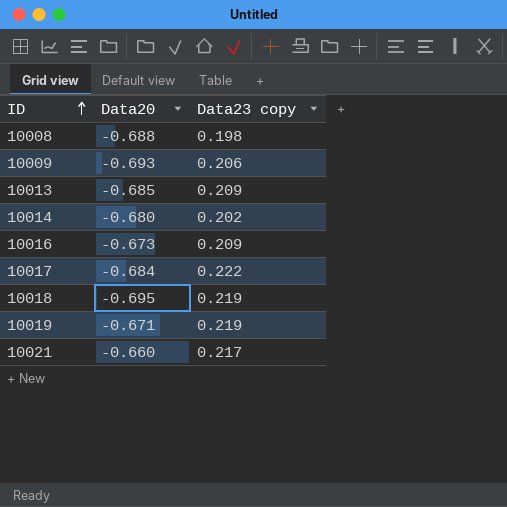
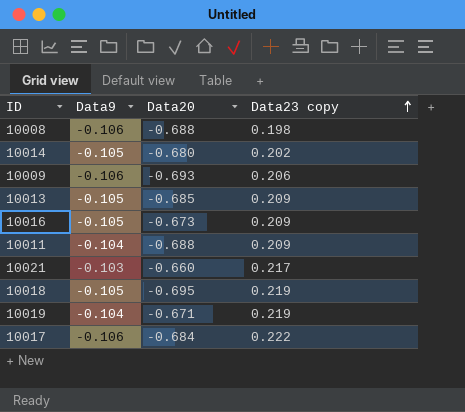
row order: ID ascending -> Data23 copy ascending
column Data9 | position: none -> 2
row 10011: none -> -0.104 | -0.688 | 0.209

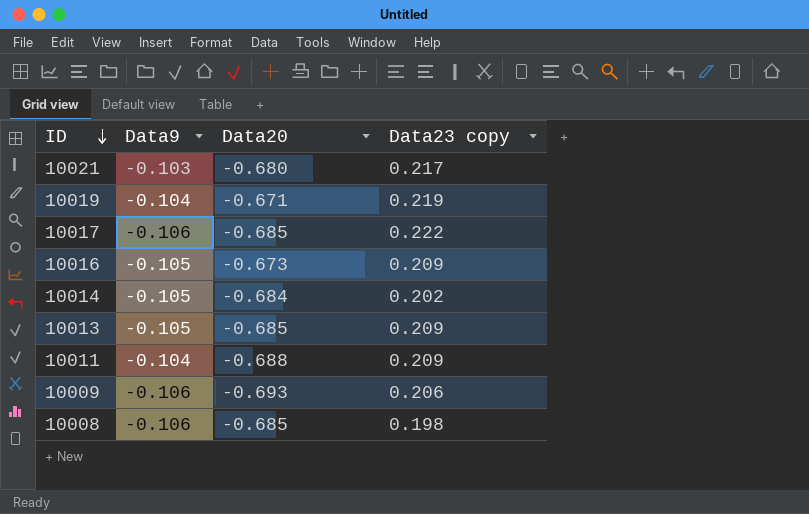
row order: Data23 copy ascending -> ID descending
row 10018: -0.105 | -0.695 | 0.219 -> none
10021 | Data20: -0.660 -> -0.680
10017 | Data20: -0.684 -> -0.685
10014 | Data20: -0.680 -> -0.684
10008 | Data20: -0.688 -> -0.685

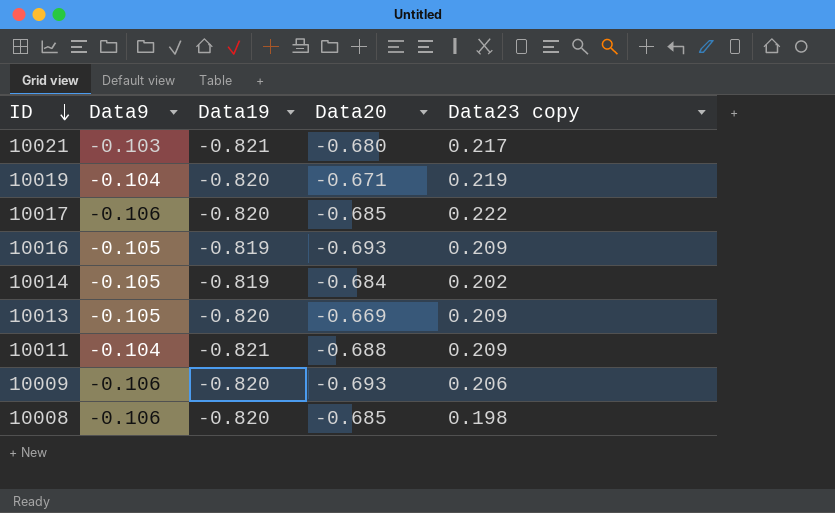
column Data19 | position: none -> 3
10016 | Data20: -0.673 -> -0.693
10013 | Data20: -0.685 -> -0.669

